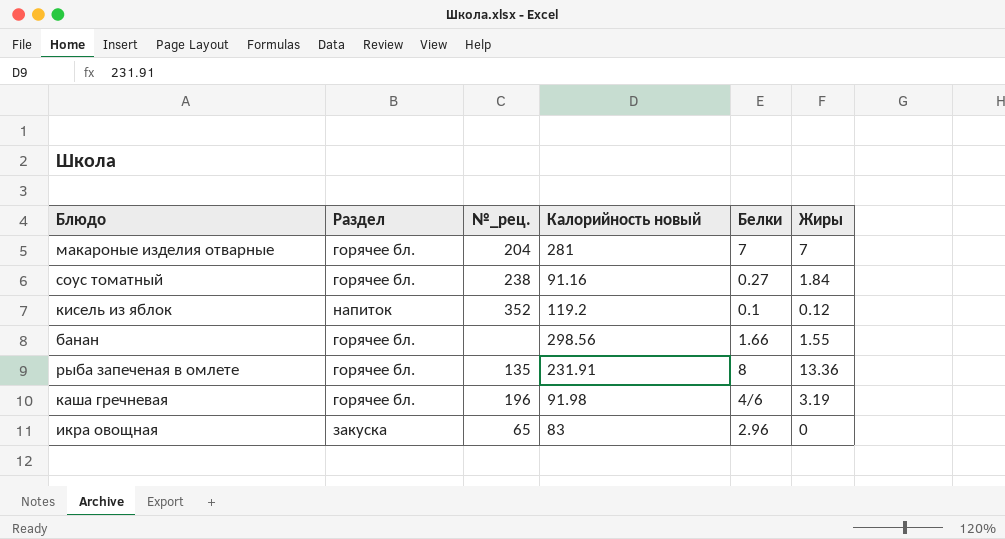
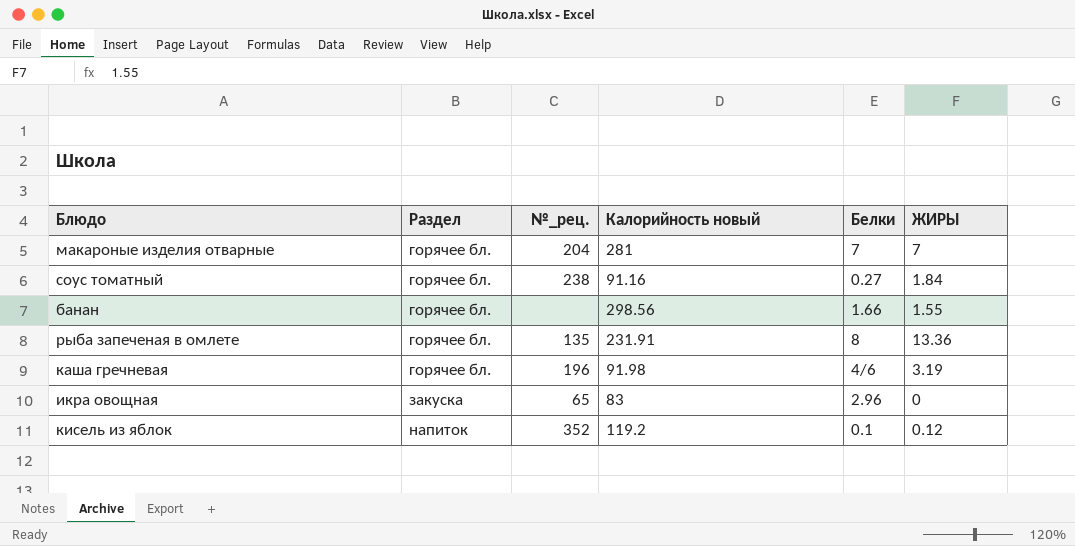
row order: none -> Раздел ascending
column name: Жиры -> ЖИРЫ

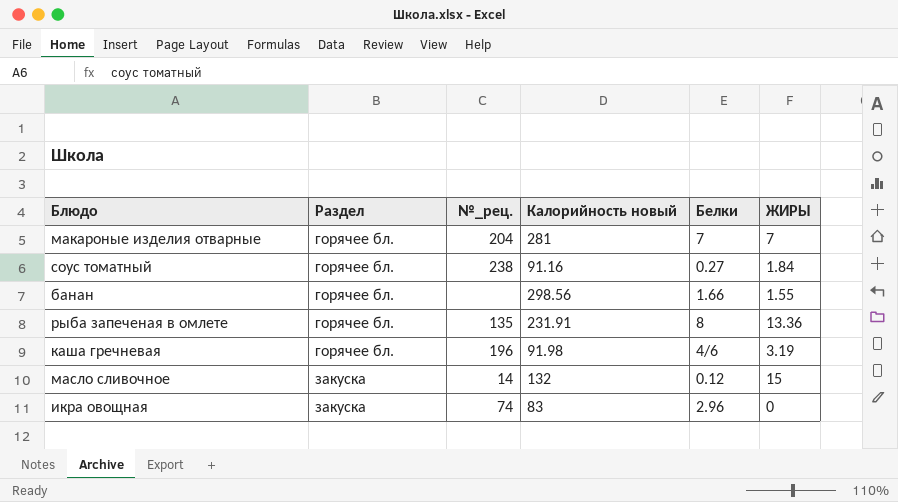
row кисель из яблок: напиток | 352 | 119.2 | 0.1 | 0.12 -> none
row масло сливочное: none -> закуска | 14 | 132 | 0.12 | 15
икра овощная | №_рец.: 65 -> 74

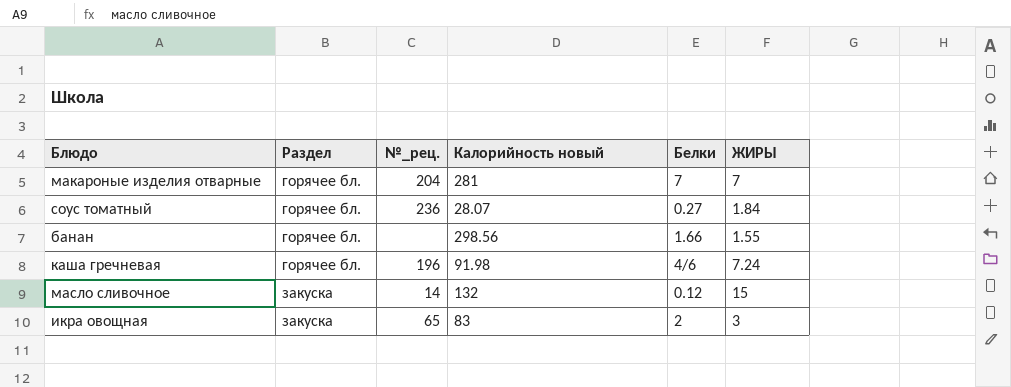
row рыба запеченая в омлете: горячее бл. | 135 | 231.91 | 8 | 13.36 -> none
соус томатный | №_рец.: 238 -> 236
соус томатный | Калорийность новый: 91.16 -> 28.07
каша гречневая | ЖИРЫ: 3.19 -> 7.24
икра овощная | №_рец.: 74 -> 65
икра овощная | Белки: 2.96 -> 2
икра овощная | ЖИРЫ: 0 -> 3

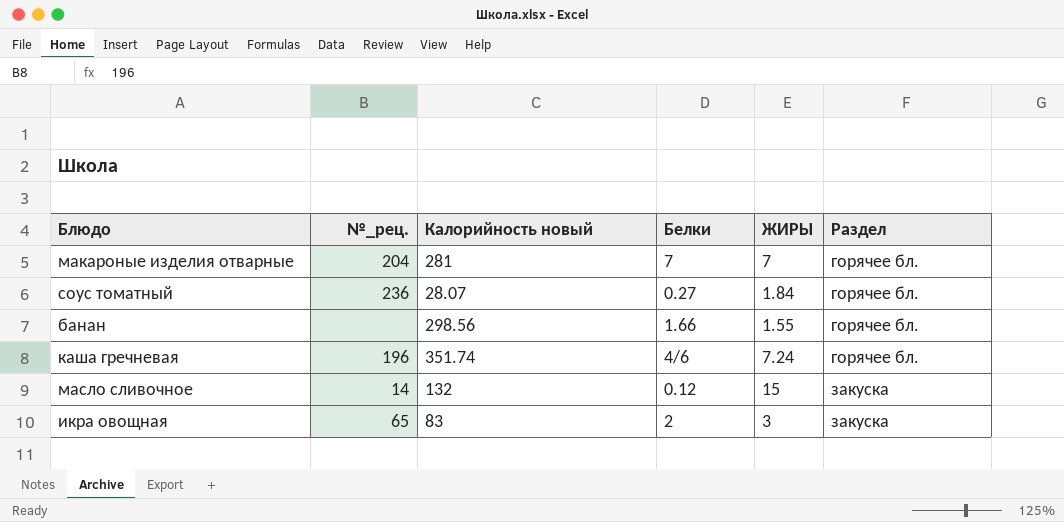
column Раздел | position: 2 -> 6
каша гречневая | Калорийность новый: 91.98 -> 351.74

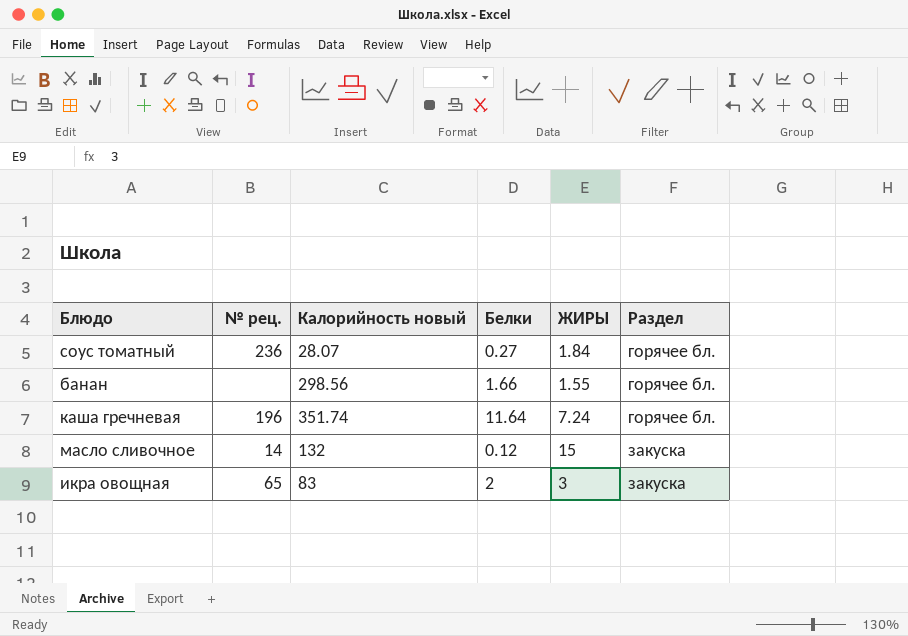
column name: №_рец. -> № рец.
row макароные изделия отварные: 204 | 281 | 7 | 7 | горячее бл. -> none
каша гречневая | Белки: 4/6 -> 11.64

